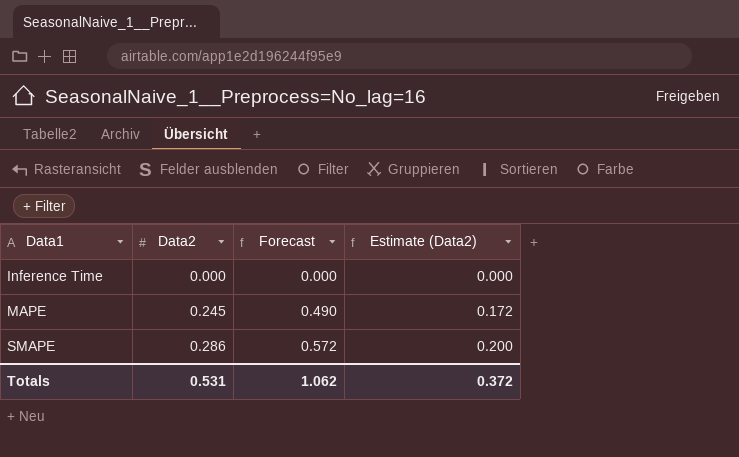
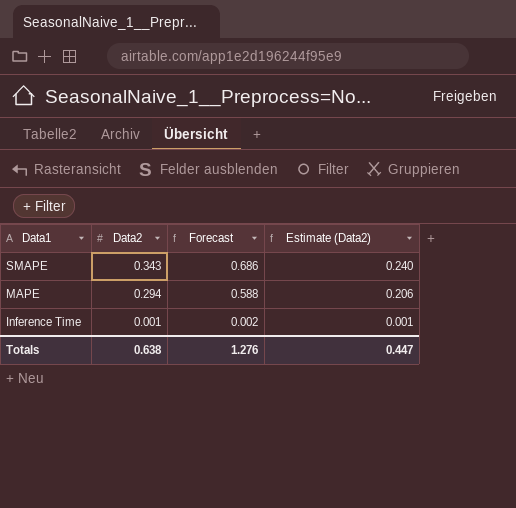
row order: Data1 ascending -> Data1 descending
SMAPE | Data2: 0.286 -> 0.343
SMAPE | Forecast: 0.572 -> 0.686
SMAPE | Estimate (Data2): 0.200 -> 0.240
MAPE | Data2: 0.245 -> 0.294
MAPE | Forecast: 0.490 -> 0.588
MAPE | Estimate (Data2): 0.172 -> 0.206
Inference Time | Data2: 0.000 -> 0.001
Inference Time | Forecast: 0.000 -> 0.002
Inference Time | Estimate (Data2): 0.000 -> 0.001
Totals | Data2: 0.531 -> 0.638
Totals | Forecast: 1.062 -> 1.276
Totals | Estimate (Data2): 0.372 -> 0.447

